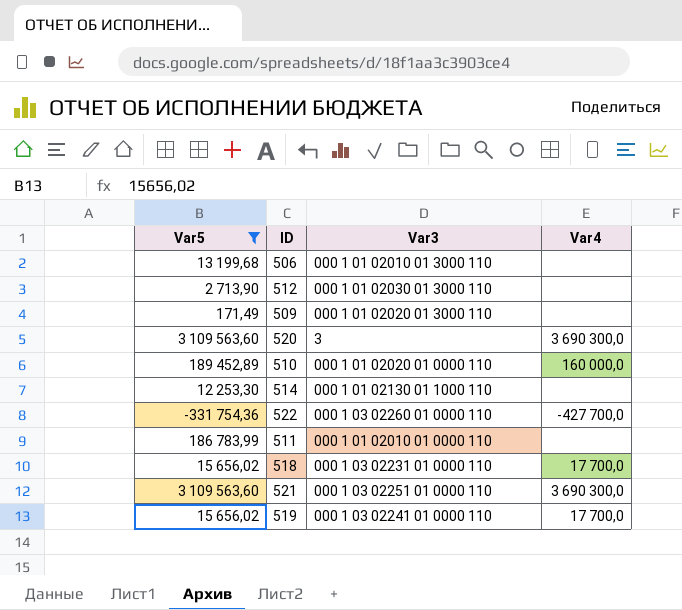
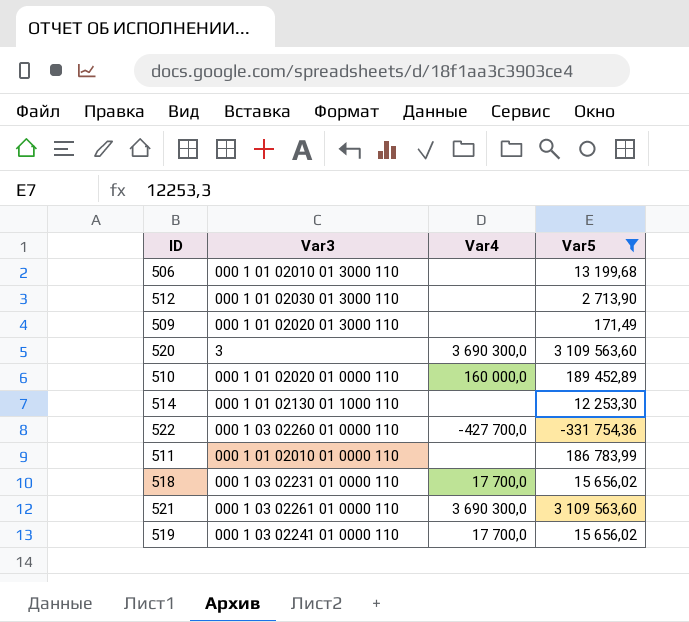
column Var5 | position: 1 -> 4
521 | Var3: 000 1 03 02251 01 0000 110 -> 000 1 03 02261 01 0000 110

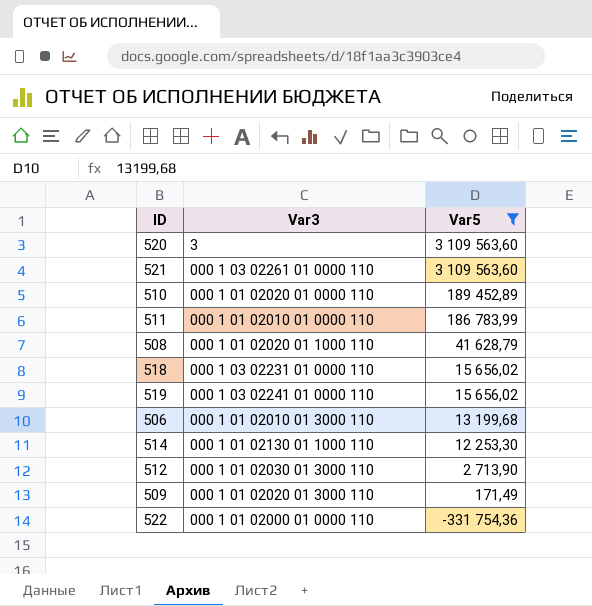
row order: none -> Var5 descending
column Var4 | position: 3 -> none
row 508: none -> 000 1 01 02020 01 1000 110 | 41 628,79
522 | Var3: 000 1 03 02260 01 0000 110 -> 000 1 01 02000 01 0000 110

